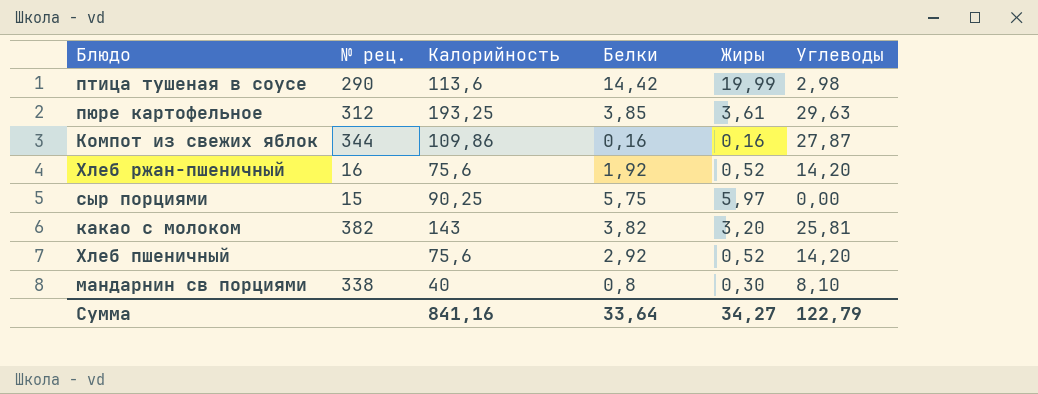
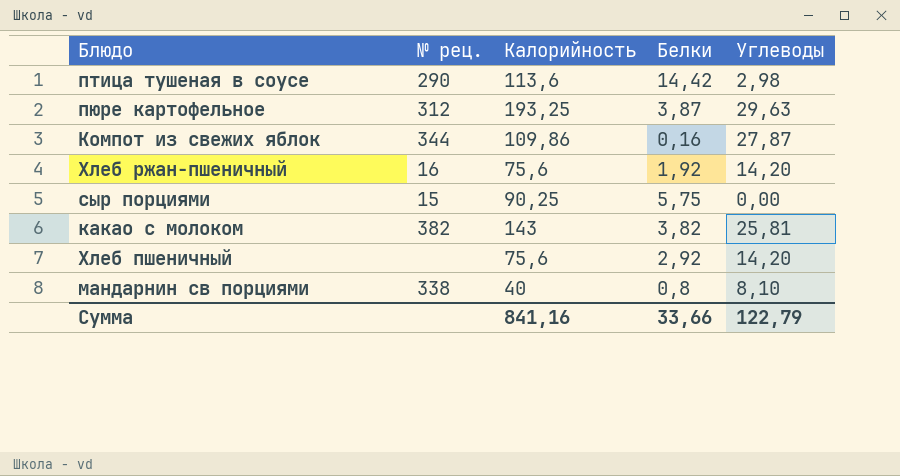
column Жиры | position: 5 -> none
пюре картофельное | Белки: 3,85 -> 3,87
Сумма | Белки: 33,64 -> 33,66

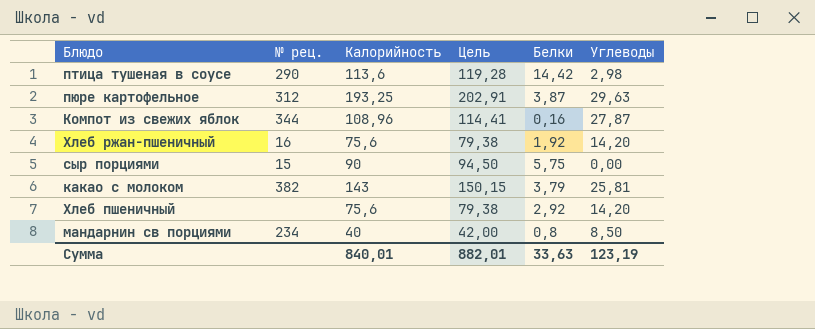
column Цель | formula: none -> [Калорийность] * 1,05
Компот из свежих яблок | Калорийность: 109,86 -> 108,96
сыр порциями | Калорийность: 90,25 -> 90
какао с молоком | Белки: 3,82 -> 3,79
мандарнин св порциями | № рец.: 338 -> 234
мандарнин св порциями | Углеводы: 8,10 -> 8,50
Сумма | Калорийность: 841,16 -> 840,01
Сумма | Белки: 33,66 -> 33,63
Сумма | Углеводы: 122,79 -> 123,19

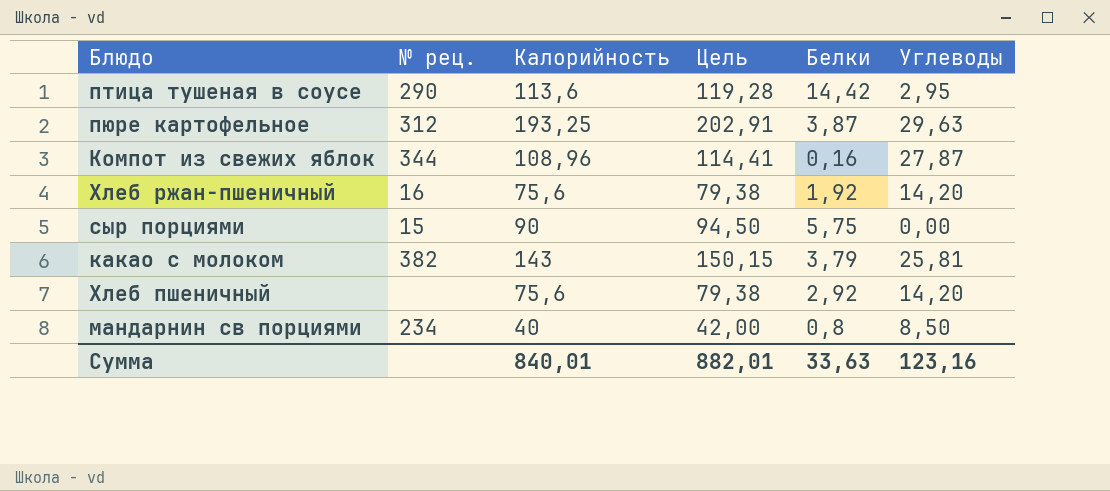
птица тушеная в соусе | Углеводы: 2,98 -> 2,95
Сумма | Углеводы: 123,19 -> 123,16

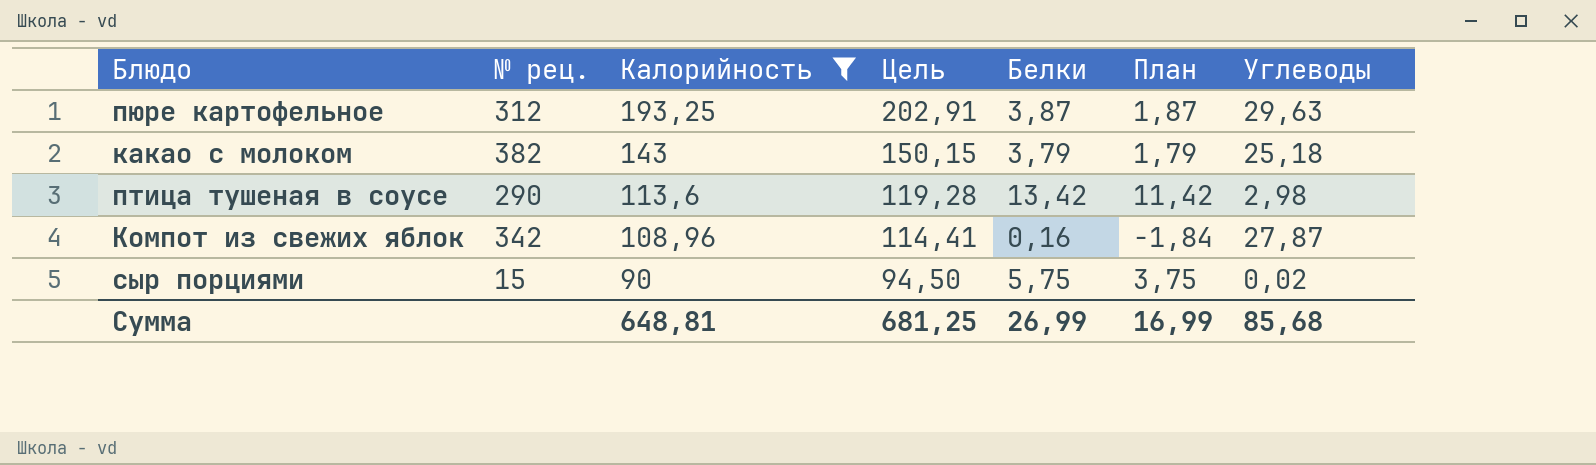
filter: none -> Калорийность >= 90
row order: none -> Калорийность descending
column План | formula: none -> [Белки] - 2
какао с молоком | Углеводы: 25,81 -> 25,18
птица тушеная в соусе | Белки: 14,42 -> 13,42
птица тушеная в соусе | Углеводы: 2,95 -> 2,98
Компот из свежих яблок | № рец.: 344 -> 342
сыр порциями | Углеводы: 0,00 -> 0,02
Сумма | Калорийность: 840,01 -> 648,81
Сумма | Цель: 882,01 -> 681,25
Сумма | Белки: 33,63 -> 26,99
Сумма | Углеводы: 123,16 -> 85,68

